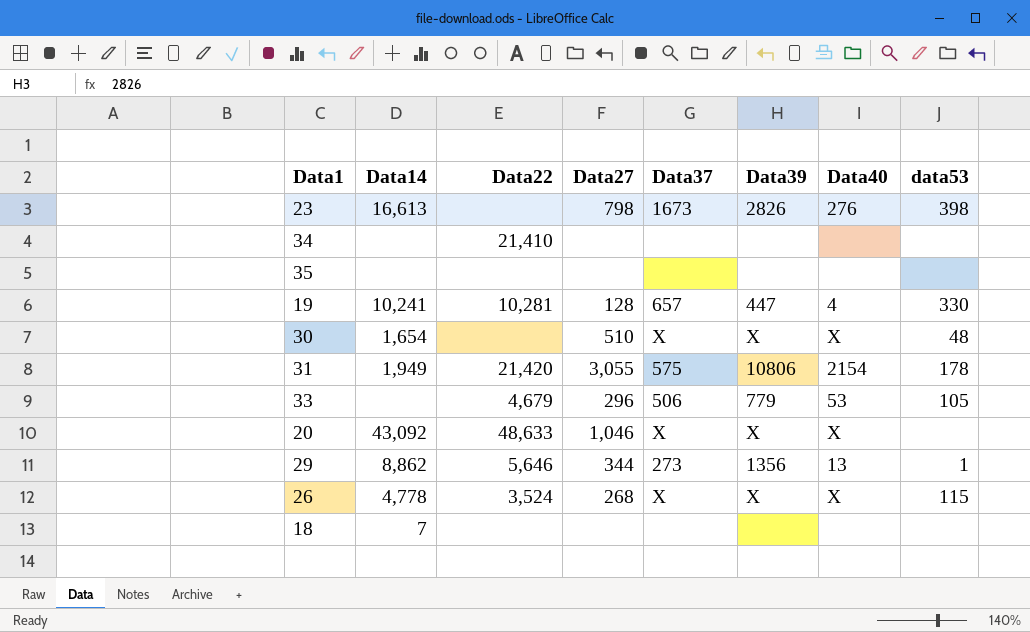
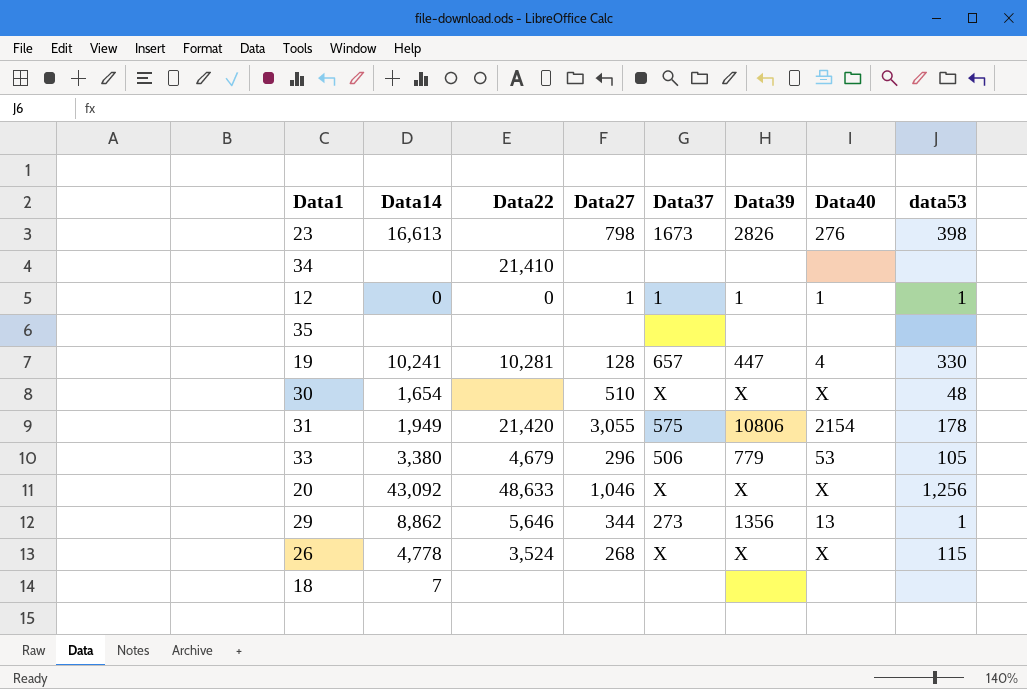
row 12: none -> 0 | 0 | 1 | 1 | 1 | 1 | 1
33 | Data14: none -> 3,380
20 | data53: none -> 1,256

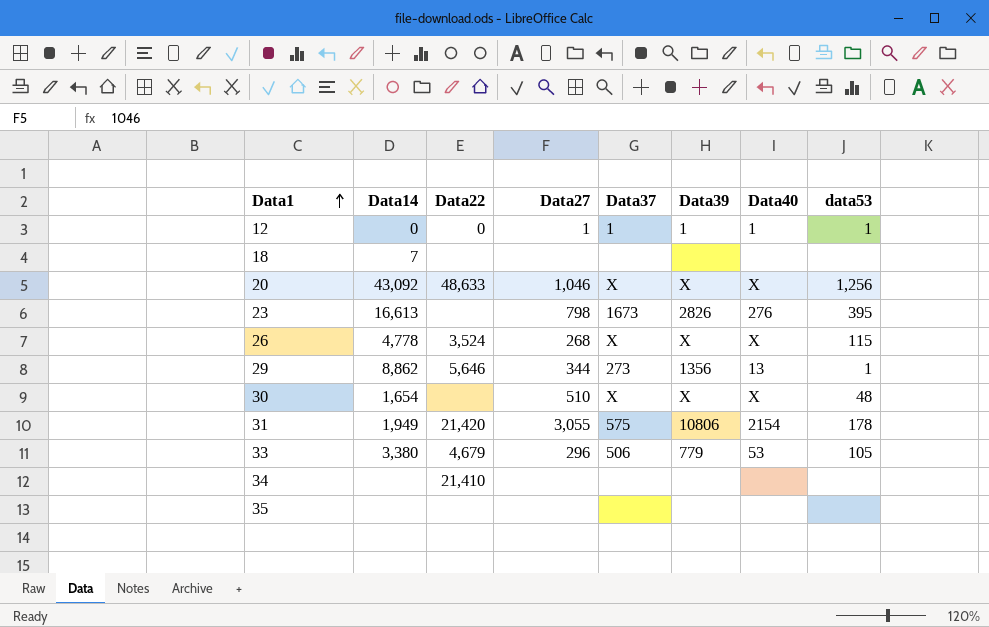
row order: none -> Data1 ascending
row 19: 10,241 | 10,281 | 128 | 657 | 447 | 4 | 330 -> none
23 | data53: 398 -> 395

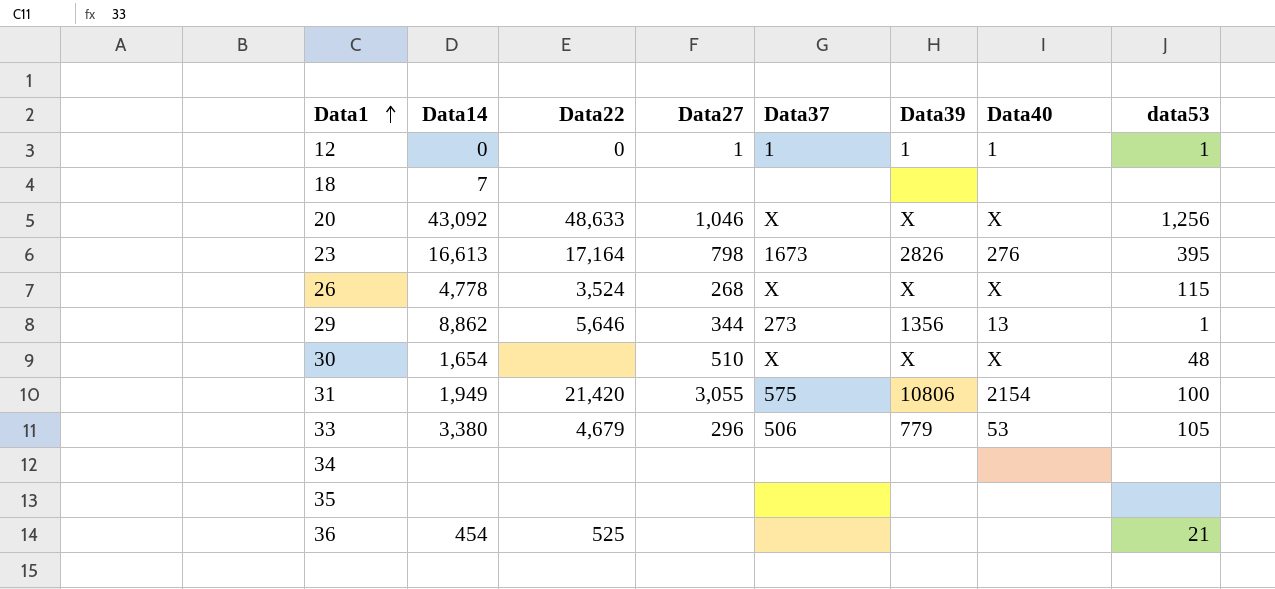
23 | Data22: none -> 17,164
31 | data53: 178 -> 100
34 | Data22: 21,410 -> none
row 36: none -> 454 | 525 | none | none | none | none | 21

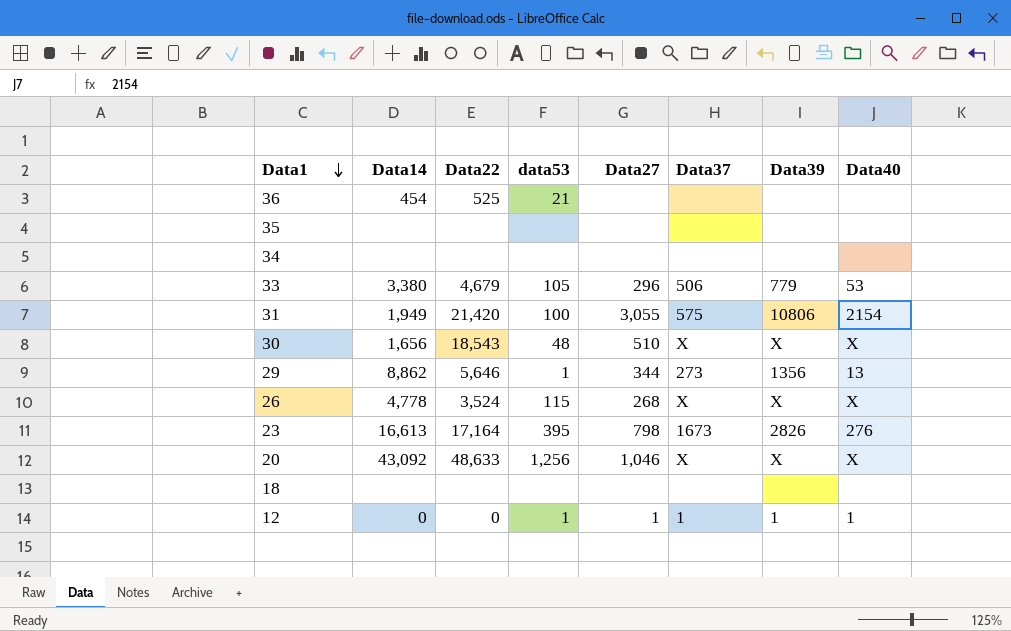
row order: Data1 ascending -> Data1 descending
column data53 | position: 8 -> 4
30 | Data14: 1,654 -> 1,656
30 | Data22: none -> 18,543
18 | Data14: 7 -> none

